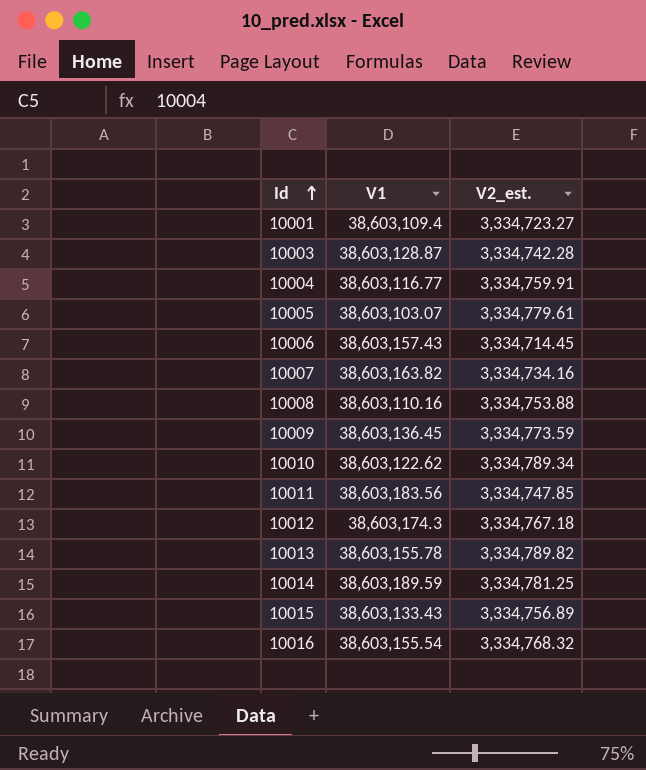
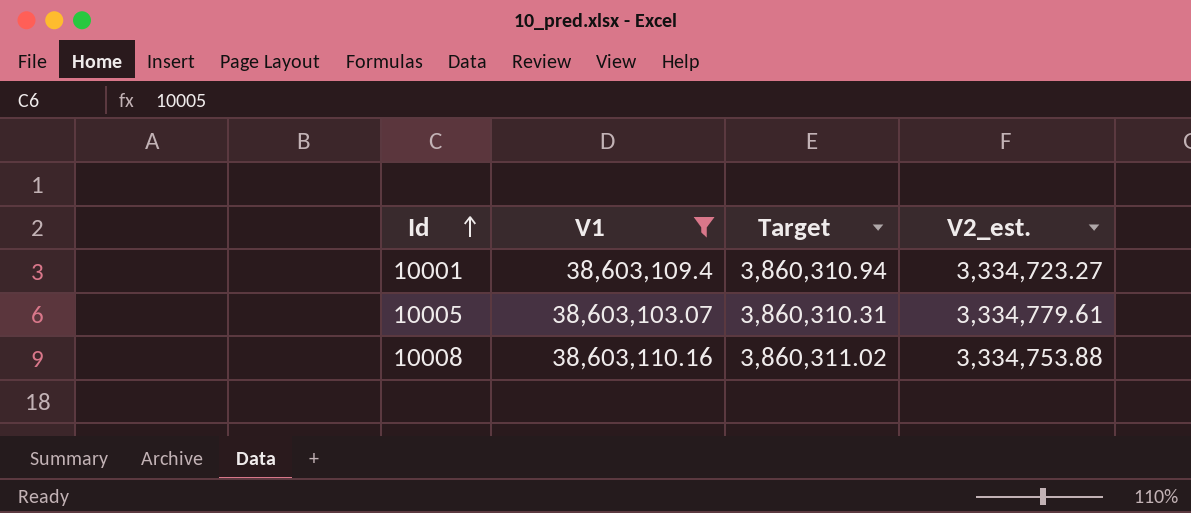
filter: none -> V1 <= 38,603,110.16
column Target | formula: none -> [V1] * 0.1

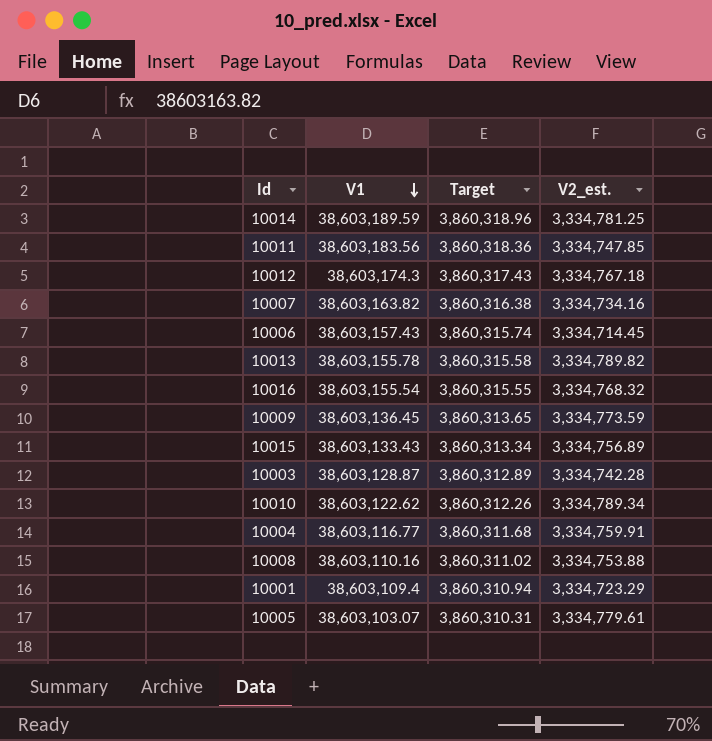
filter: V1 <= 38,603,110.16 -> none
row order: Id ascending -> V1 descending
10001 | V2_est.: 3,334,723.27 -> 3,334,723.29

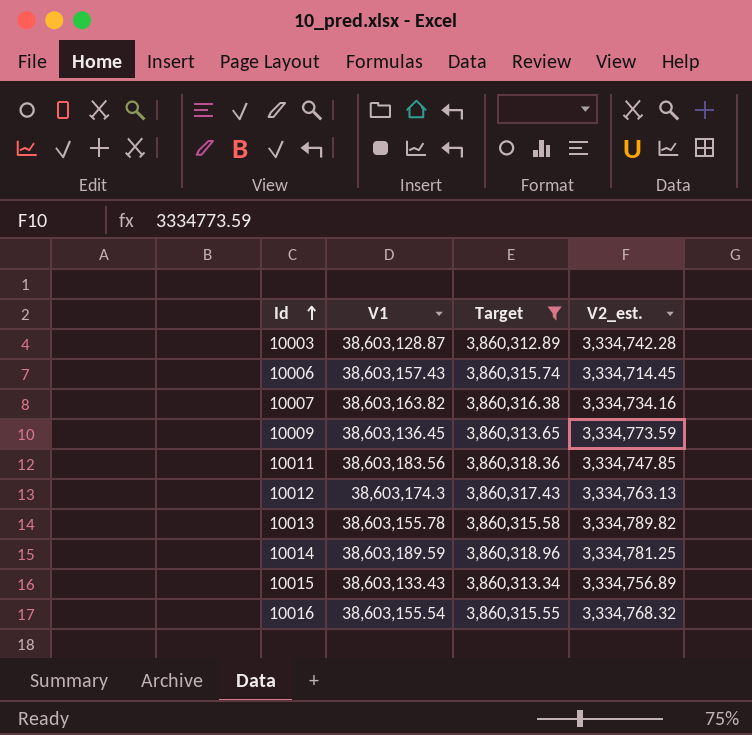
filter: none -> Target >= 3,860,312.89
row order: V1 descending -> Id ascending
10012 | V2_est.: 3,334,767.18 -> 3,334,763.13

